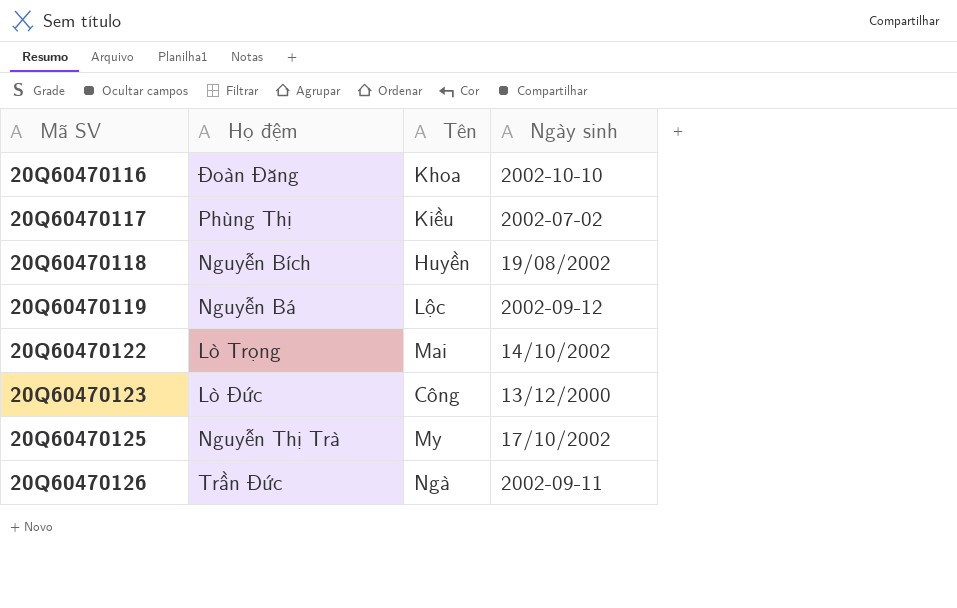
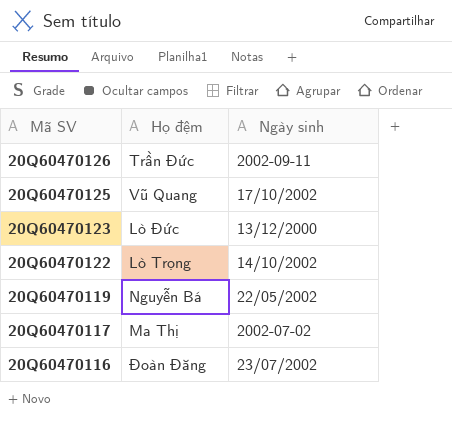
row order: Mã SV ascending -> Mã SV descending
column Tên | position: 3 -> none
row 20Q60470118: Nguyễn Bích | Huyền | 19/08/2002 -> none
20Q60470125 | Họ đệm: Nguyễn Thị Trà -> Vũ Quang
20Q60470119 | Ngày sinh: 2002-09-12 -> 22/05/2002
20Q60470117 | Họ đệm: Phùng Thị -> Ma Thị
20Q60470116 | Ngày sinh: 2002-10-10 -> 23/07/2002

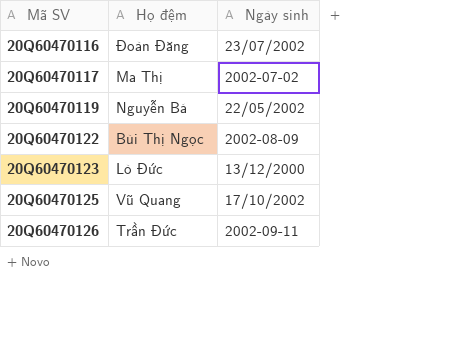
row order: Mã SV descending -> Mã SV ascending
20Q60470122 | Họ đệm: Lò Trọng -> Bùi Thị Ngọc
20Q60470122 | Ngày sinh: 14/10/2002 -> 2002-08-09

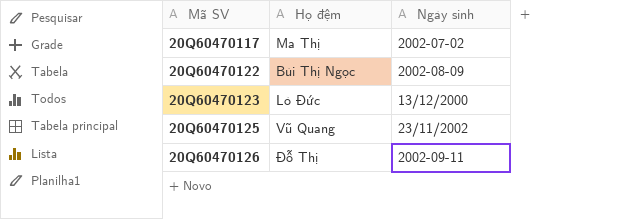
row 20Q60470116: Đoàn Đăng | 23/07/2002 -> none
row 20Q60470119: Nguyễn Bá | 22/05/2002 -> none
20Q60470125 | Ngày sinh: 17/10/2002 -> 23/11/2002
20Q60470126 | Họ đệm: Trần Đức -> Đỗ Thị

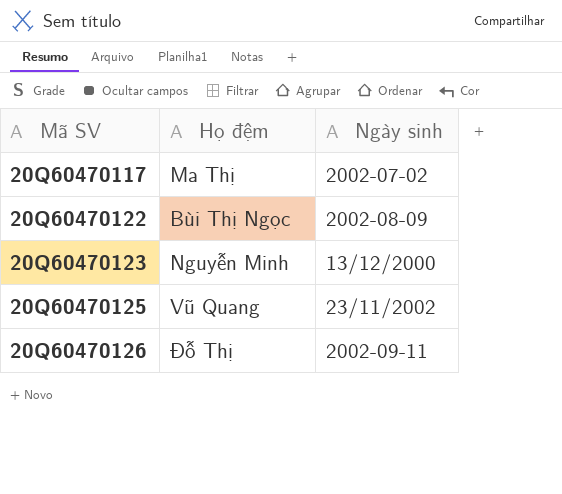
20Q60470123 | Họ đệm: Lò Đức -> Nguyễn Minh

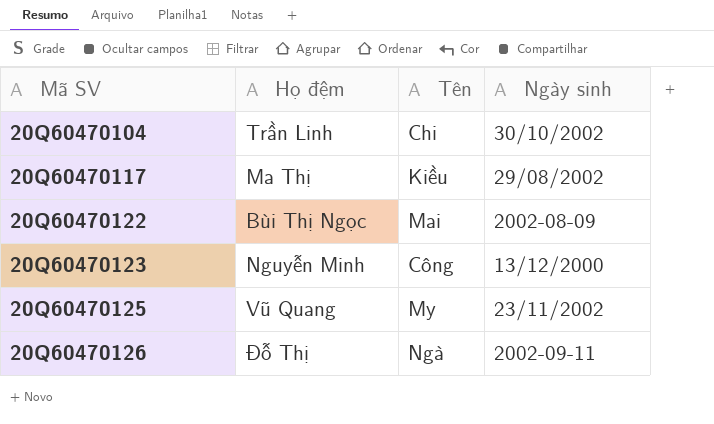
column Tên | position: none -> 3
row 20Q60470104: none -> Trần Linh | Chi | 30/10/2002
20Q60470117 | Ngày sinh: 2002-07-02 -> 29/08/2002

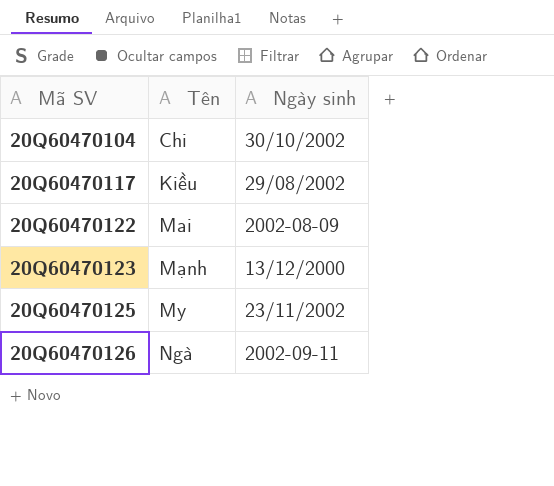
column Họ đệm | position: 2 -> none
20Q60470123 | Tên: Công -> Mạnh

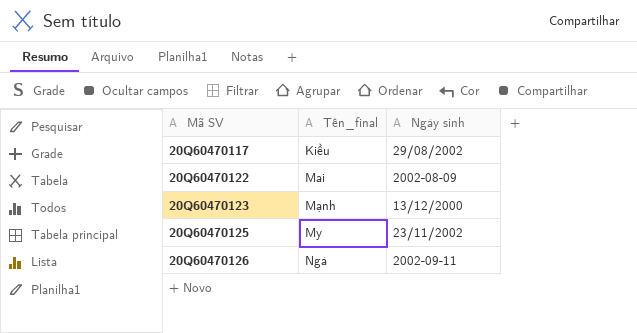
column name: Tên -> Tên_final
row 20Q60470104: Chi | 30/10/2002 -> none

